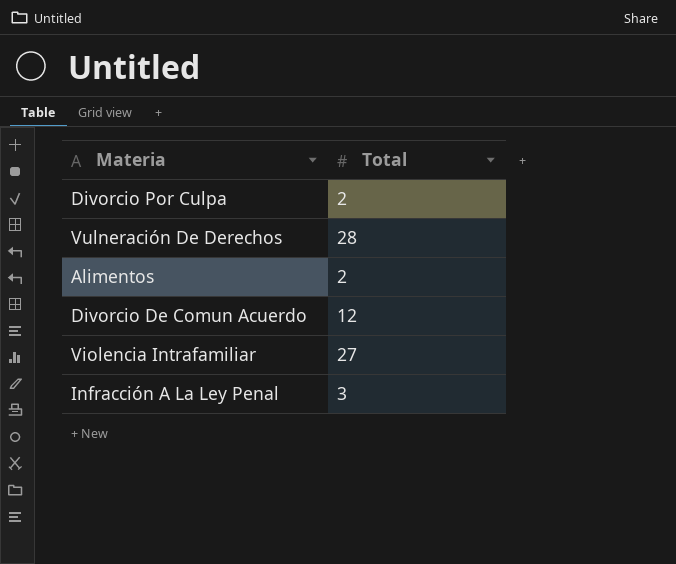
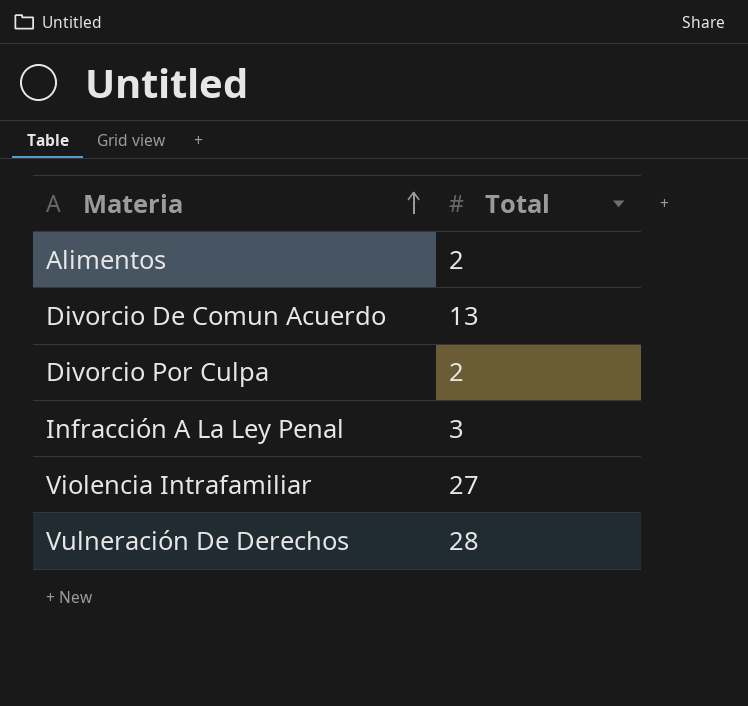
row order: none -> Materia ascending
Divorcio De Comun Acuerdo | Total: 12 -> 13

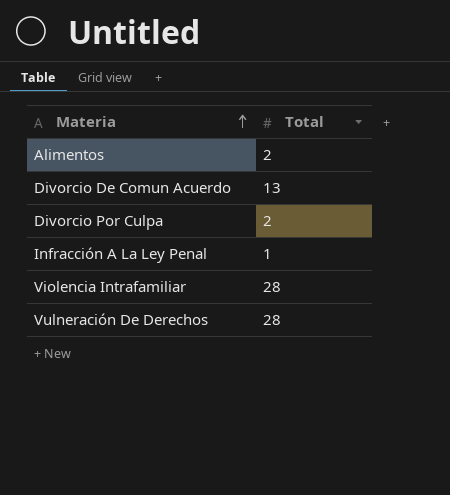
Infracción A La Ley Penal | Total: 3 -> 1
Violencia Intrafamiliar | Total: 27 -> 28

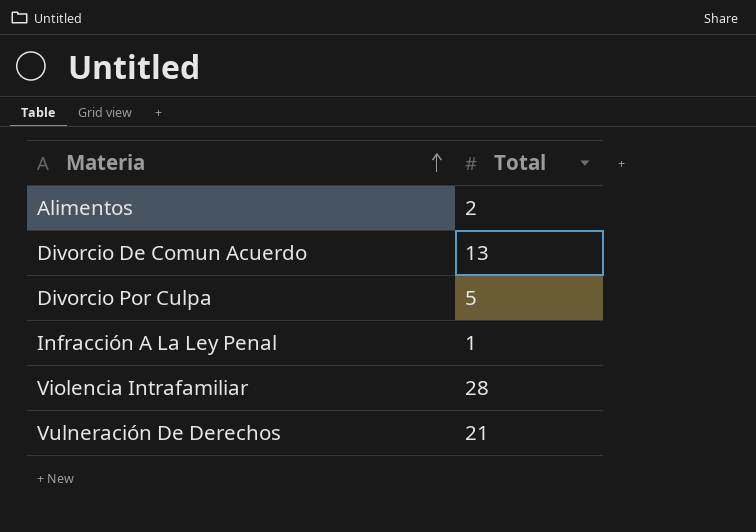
Divorcio Por Culpa | Total: 2 -> 5
Vulneración De Derechos | Total: 28 -> 21

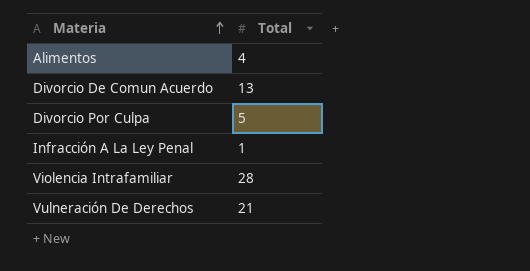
Alimentos | Total: 2 -> 4

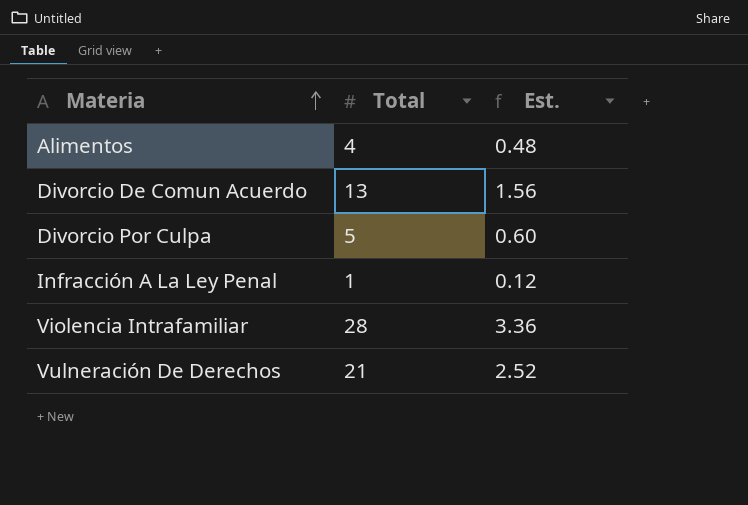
column Est. | formula: none -> [Total] * 0.12

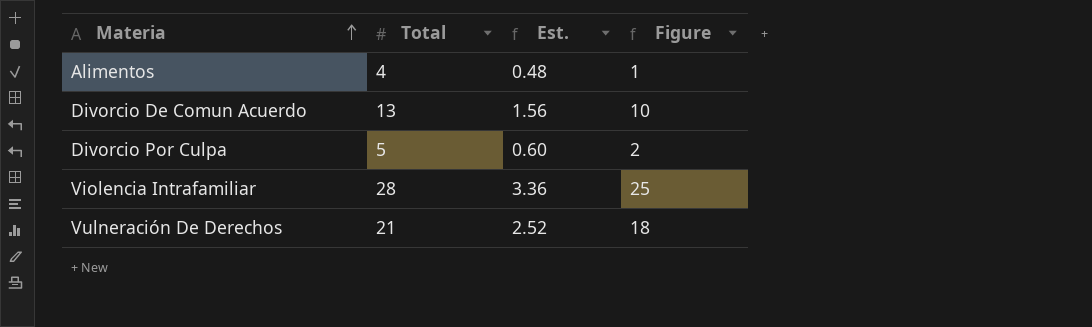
column Figure | formula: none -> [Total] - 3
row Infracción A La Ley Penal: 1 | 0.12 -> none

